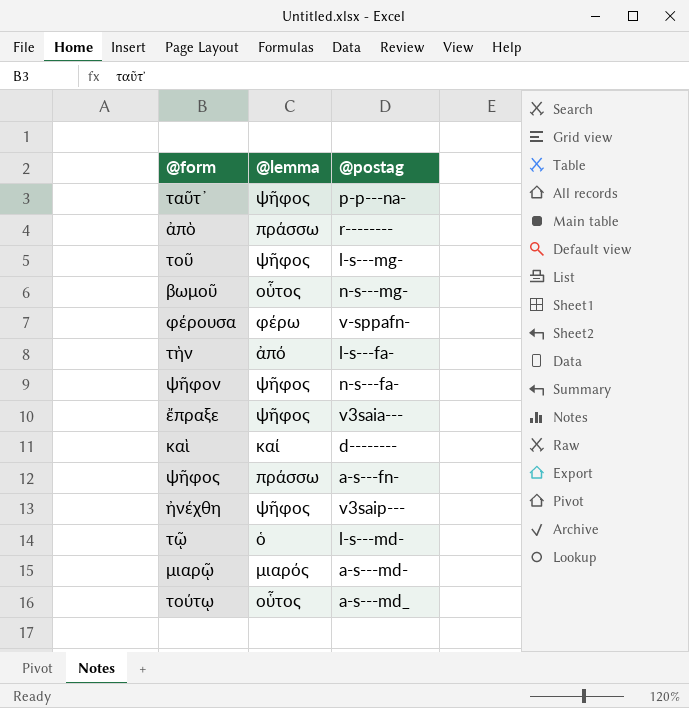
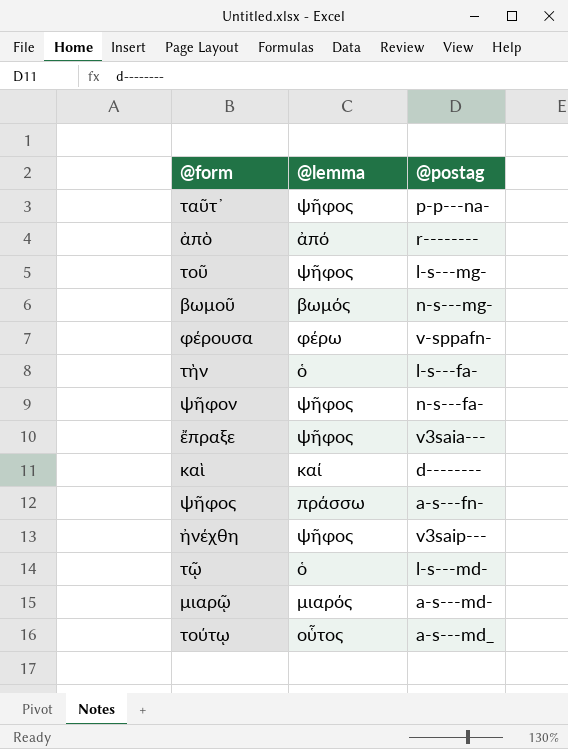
ἀπὸ | @lemma: πράσσω -> ἀπό
βωμοῦ | @lemma: οὗτος -> βωμός
τὴν | @lemma: ἀπό -> ὁ

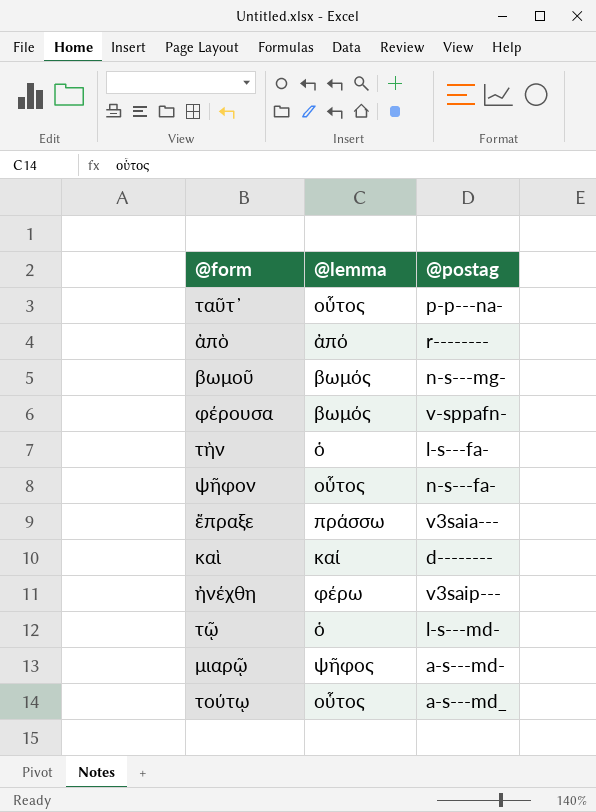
row τοῦ: ψῆφος | l-s---mg- -> none
row ψῆφος: πράσσω | a-s---fn- -> none
ταῦτ᾽ | @lemma: ψῆφος -> οὗτος
φέρουσα | @lemma: φέρω -> βωμός
ψῆφον | @lemma: ψῆφος -> οὗτος
ἔπραξε | @lemma: ψῆφος -> πράσσω
ἠνέχθη | @lemma: ψῆφος -> φέρω
μιαρῷ | @lemma: μιαρός -> ψῆφος

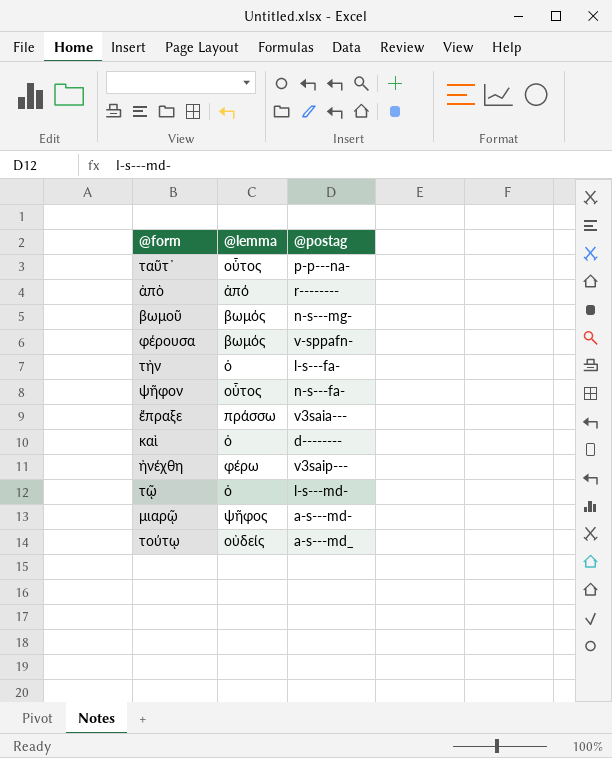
καὶ | @lemma: καί -> ὁ
τούτῳ | @lemma: οὗτος -> οὐδείς

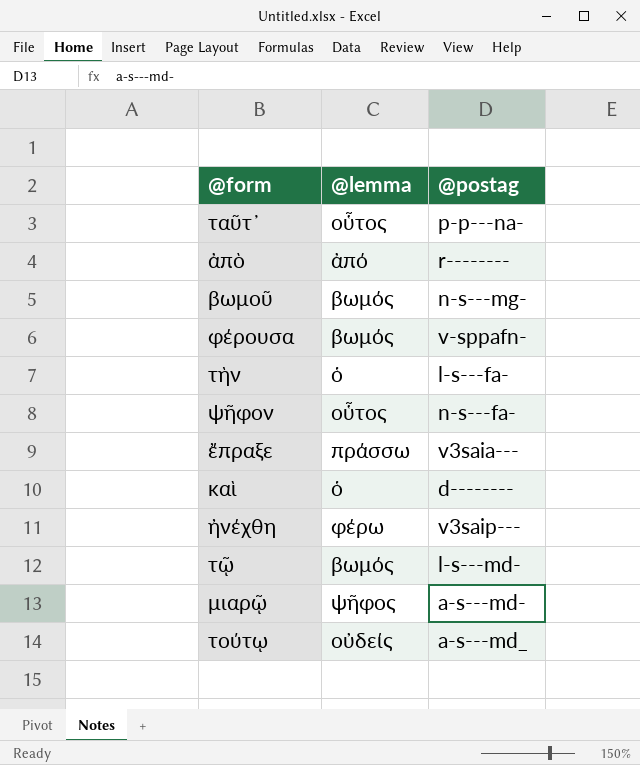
τῷ | @lemma: ὁ -> βωμός

